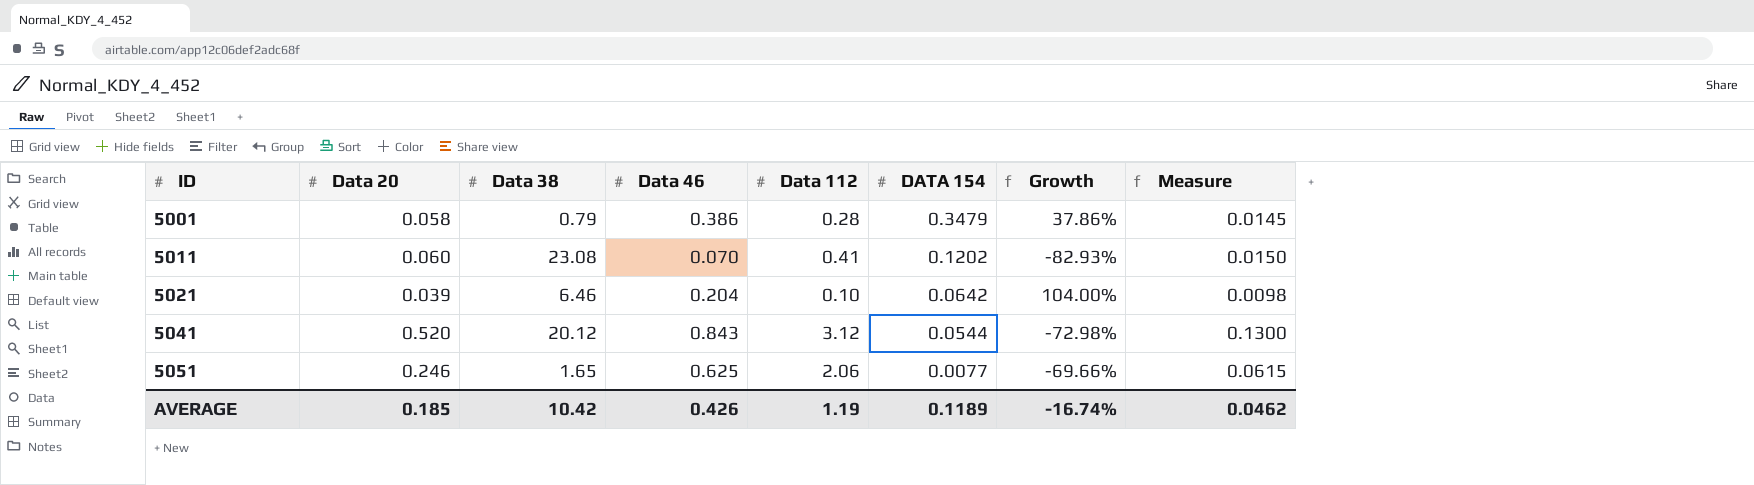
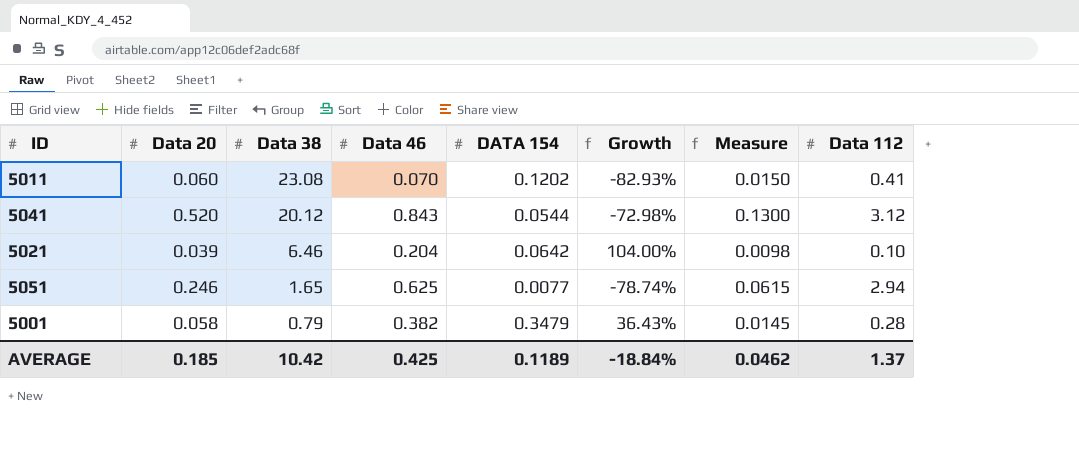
row order: ID ascending -> Data 38 descending
column Data 112 | position: 5 -> 8
5051 | Growth: -69.66% -> -78.74%
5051 | Data 112: 2.06 -> 2.94
5001 | Data 46: 0.386 -> 0.382
5001 | Growth: 37.86% -> 36.43%
AVERAGE | Data 46: 0.426 -> 0.425
AVERAGE | Growth: -16.74% -> -18.84%
AVERAGE | Data 112: 1.19 -> 1.37

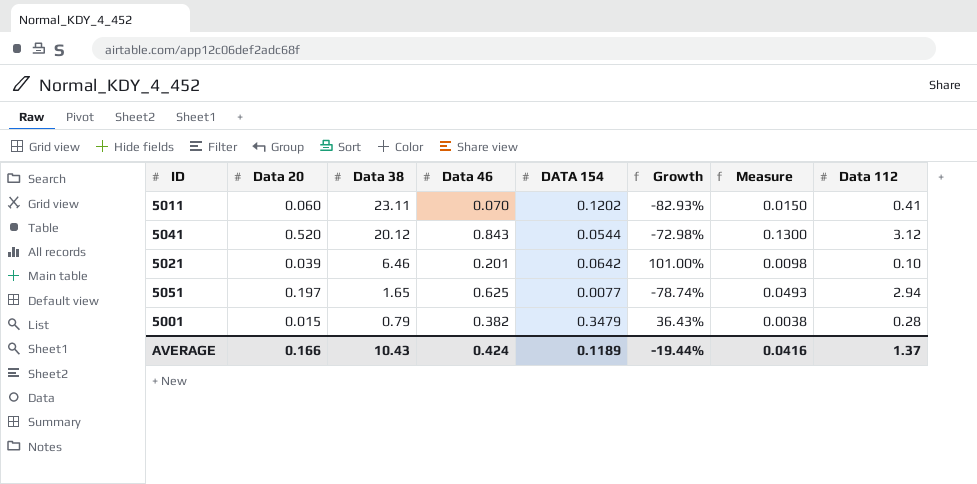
5011 | Data 38: 23.08 -> 23.11
5021 | Data 46: 0.204 -> 0.201
5021 | Growth: 104.00% -> 101.00%
5051 | Data 20: 0.246 -> 0.197
5051 | Measure: 0.0615 -> 0.0493
5001 | Data 20: 0.058 -> 0.015
5001 | Measure: 0.0145 -> 0.0038
AVERAGE | Data 20: 0.185 -> 0.166
AVERAGE | Data 38: 10.42 -> 10.43
AVERAGE | Data 46: 0.425 -> 0.424
AVERAGE | Growth: -18.84% -> -19.44%
AVERAGE | Measure: 0.0462 -> 0.0416

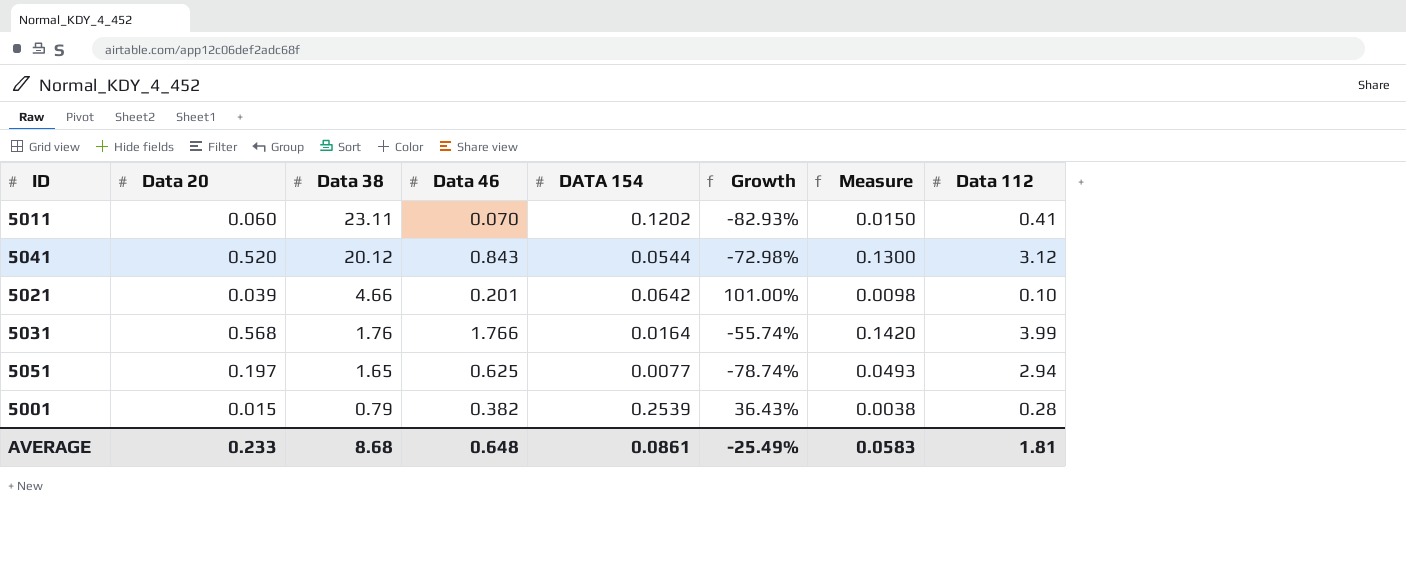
5021 | Data 38: 6.46 -> 4.66
row 5031: none -> 0.568 | 1.76 | 1.766 | 0.0164 | -55.74% | 0.1420 | 3.99
5001 | DATA 154: 0.3479 -> 0.2539
AVERAGE | Data 20: 0.166 -> 0.233
AVERAGE | Data 38: 10.43 -> 8.68
AVERAGE | Data 46: 0.424 -> 0.648
AVERAGE | DATA 154: 0.1189 -> 0.0861
AVERAGE | Growth: -19.44% -> -25.49%
AVERAGE | Measure: 0.0416 -> 0.0583
AVERAGE | Data 112: 1.37 -> 1.81

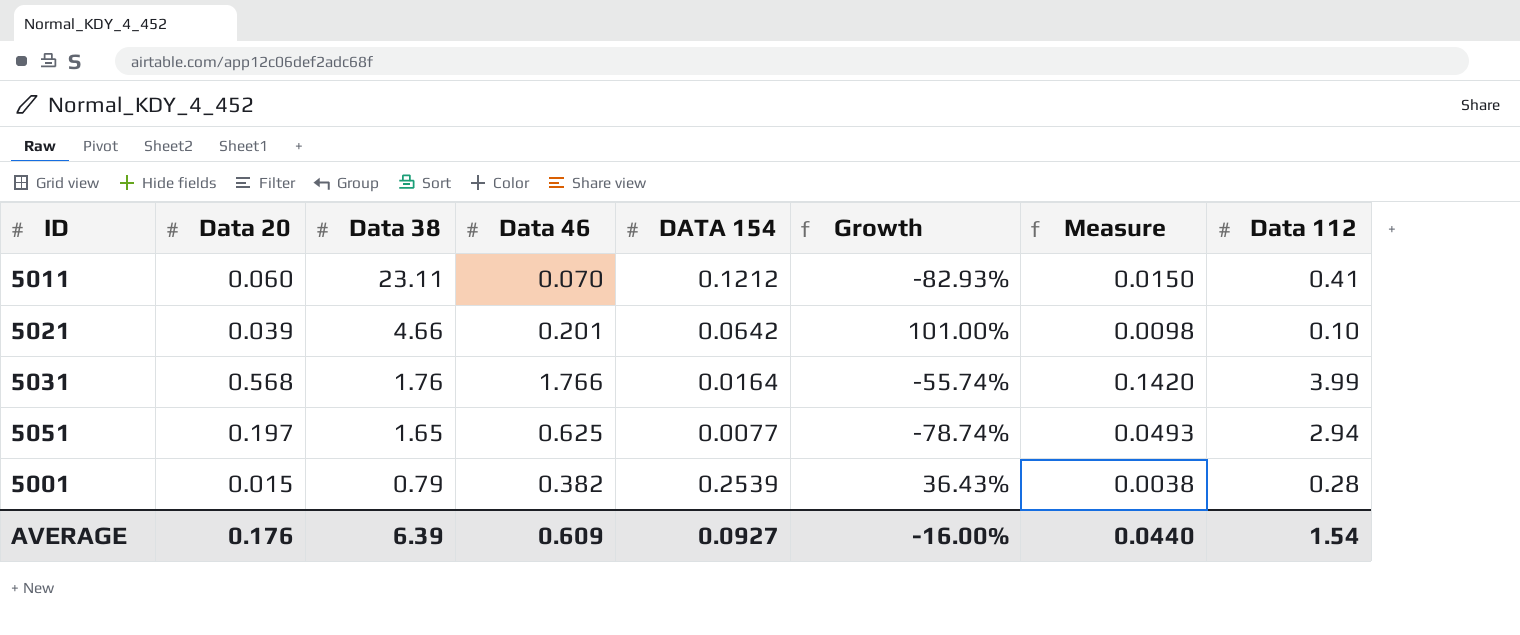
row 5041: 0.520 | 20.12 | 0.843 | 0.0544 | -72.98% | 0.1300 | 3.12 -> none
5011 | DATA 154: 0.1202 -> 0.1212
AVERAGE | Data 20: 0.233 -> 0.176
AVERAGE | Data 38: 8.68 -> 6.39
AVERAGE | Data 46: 0.648 -> 0.609
AVERAGE | DATA 154: 0.0861 -> 0.0927
AVERAGE | Growth: -25.49% -> -16.00%
AVERAGE | Measure: 0.0583 -> 0.0440
AVERAGE | Data 112: 1.81 -> 1.54

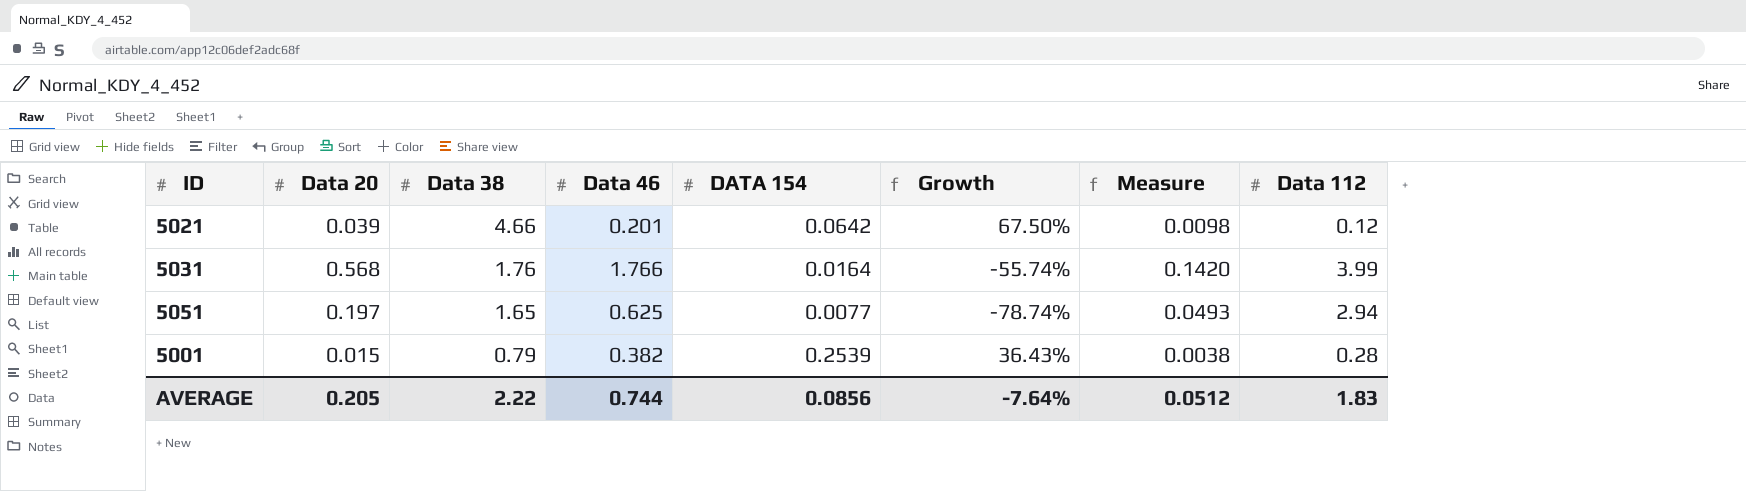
row 5011: 0.060 | 23.11 | 0.070 | 0.1212 | -82.93% | 0.0150 | 0.41 -> none
5021 | Growth: 101.00% -> 67.50%
5021 | Data 112: 0.10 -> 0.12
AVERAGE | Data 20: 0.176 -> 0.205
AVERAGE | Data 38: 6.39 -> 2.22
AVERAGE | Data 46: 0.609 -> 0.744
AVERAGE | DATA 154: 0.0927 -> 0.0856
AVERAGE | Growth: -16.00% -> -7.64%
AVERAGE | Measure: 0.0440 -> 0.0512
AVERAGE | Data 112: 1.54 -> 1.83

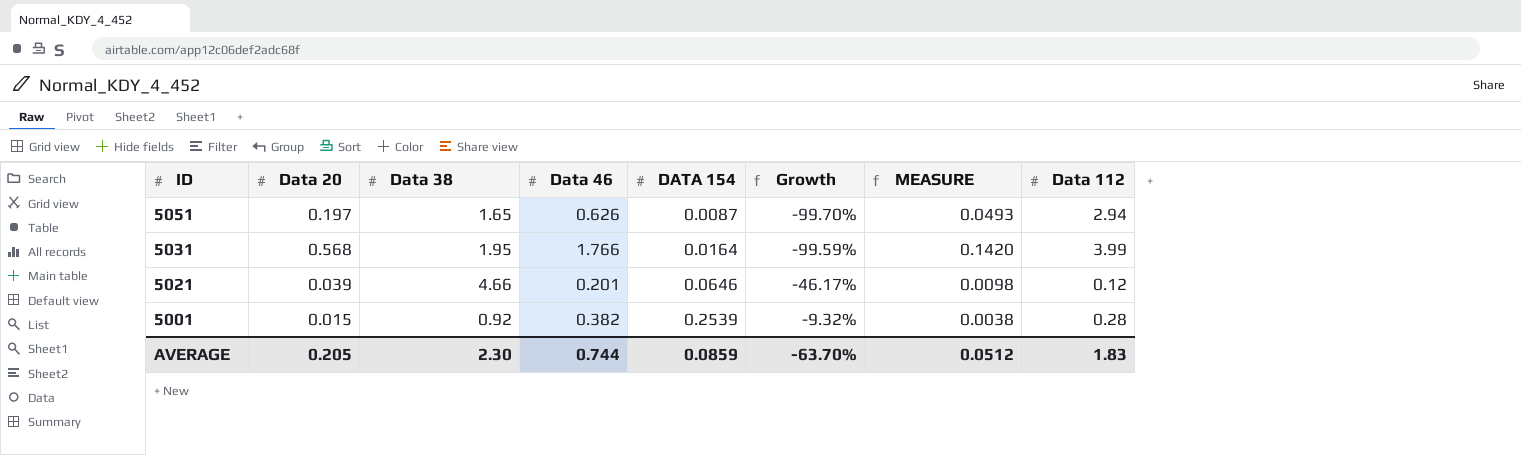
row order: Data 38 descending -> ID descending
column Growth | formula: ([Data 46] - [Data 112]) / [Data 112] -> ([DATA 154] - [Data 112]) / [Data 112]
column name: Measure -> MEASURE
5051 | Data 46: 0.625 -> 0.626
5051 | DATA 154: 0.0077 -> 0.0087
5031 | Data 38: 1.76 -> 1.95
5021 | DATA 154: 0.0642 -> 0.0646
5001 | Data 38: 0.79 -> 0.92
AVERAGE | Data 38: 2.22 -> 2.30
AVERAGE | DATA 154: 0.0856 -> 0.0859
AVERAGE | Growth: -7.64% -> -63.70%

